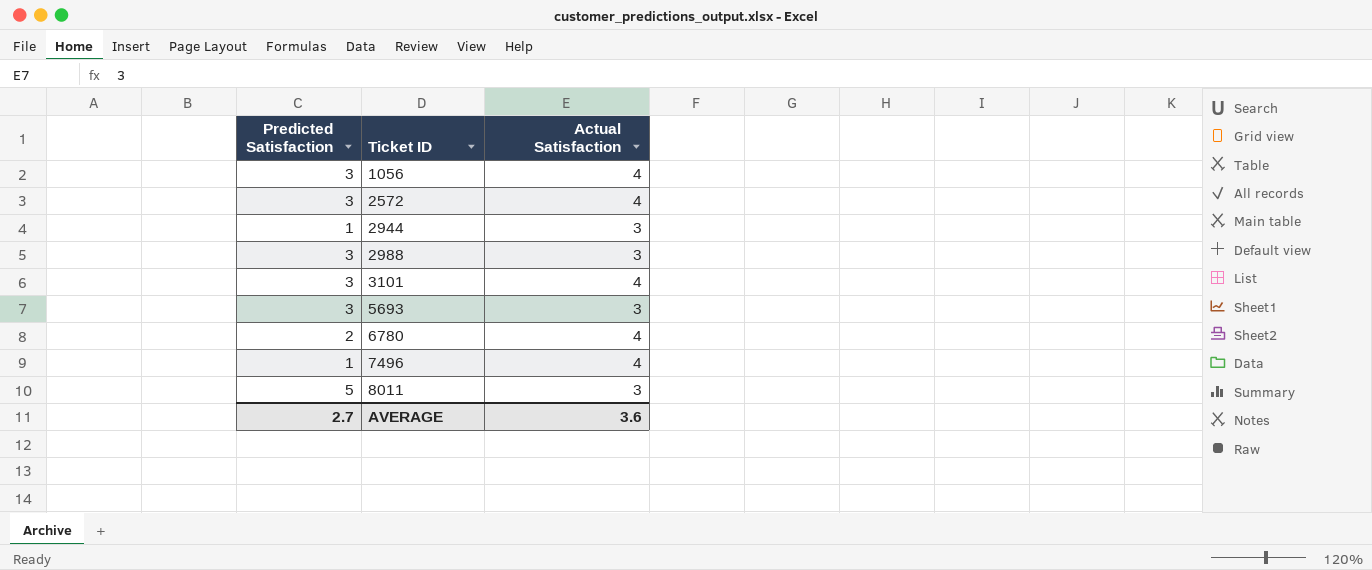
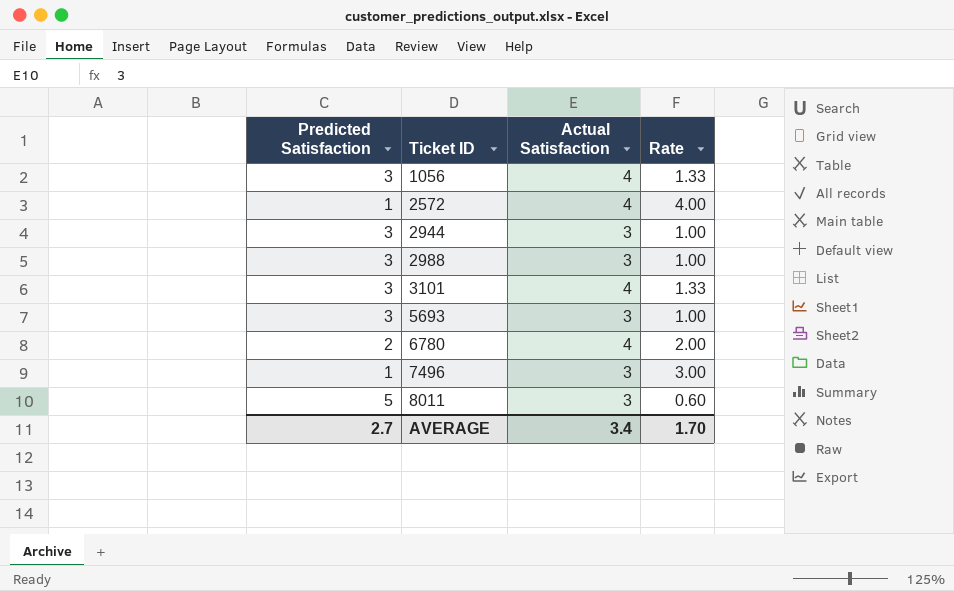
column Rate | formula: none -> [Actual Satisfaction] / [Predicted Satisfaction]
2572 | Predicted Satisfaction: 3 -> 1
2944 | Predicted Satisfaction: 1 -> 3
7496 | Actual Satisfaction: 4 -> 3
AVERAGE | Actual Satisfaction: 3.6 -> 3.4

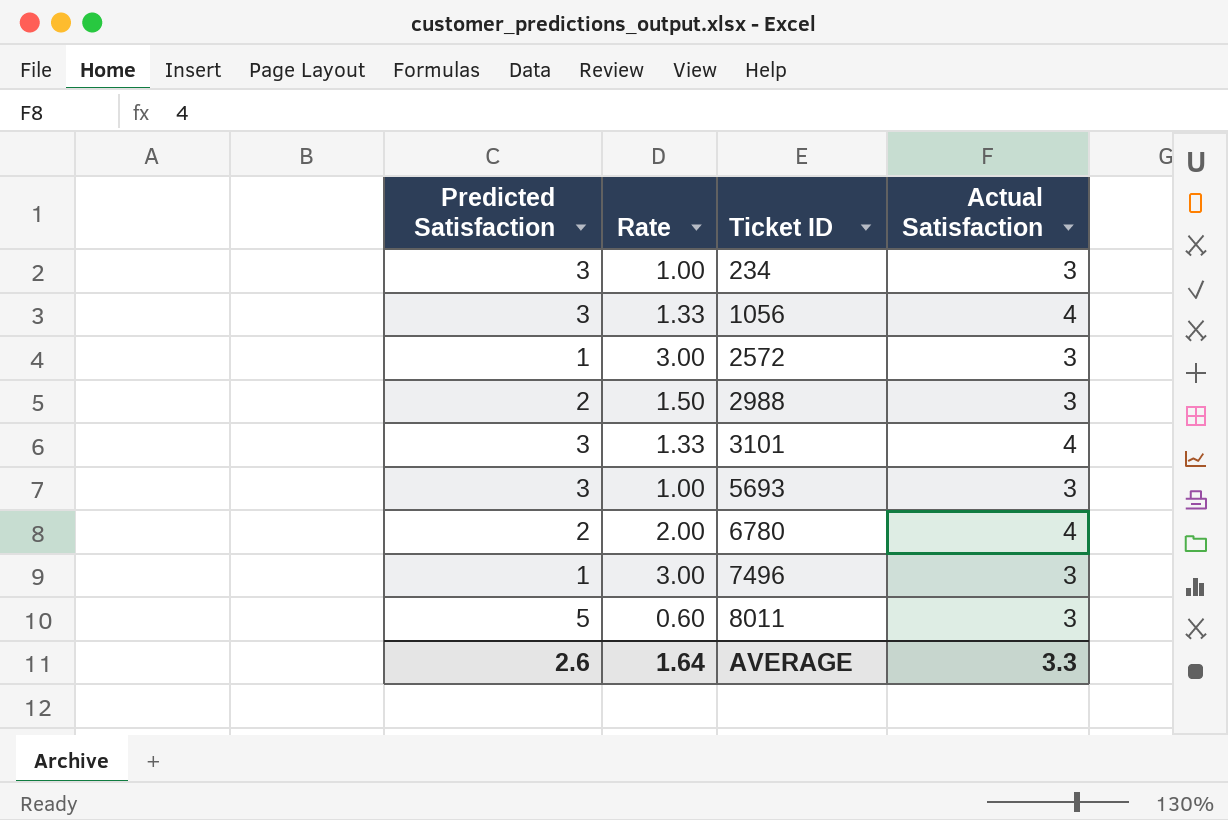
column Rate | position: 4 -> 2
row 2944: 3 | 3 | 1.00 -> none
row 234: none -> 3 | 1.00 | 3
2572 | Rate: 4.00 -> 3.00
2572 | Actual Satisfaction: 4 -> 3
2988 | Predicted Satisfaction: 3 -> 2
2988 | Rate: 1.00 -> 1.50
AVERAGE | Predicted Satisfaction: 2.7 -> 2.6
AVERAGE | Rate: 1.70 -> 1.64
AVERAGE | Actual Satisfaction: 3.4 -> 3.3

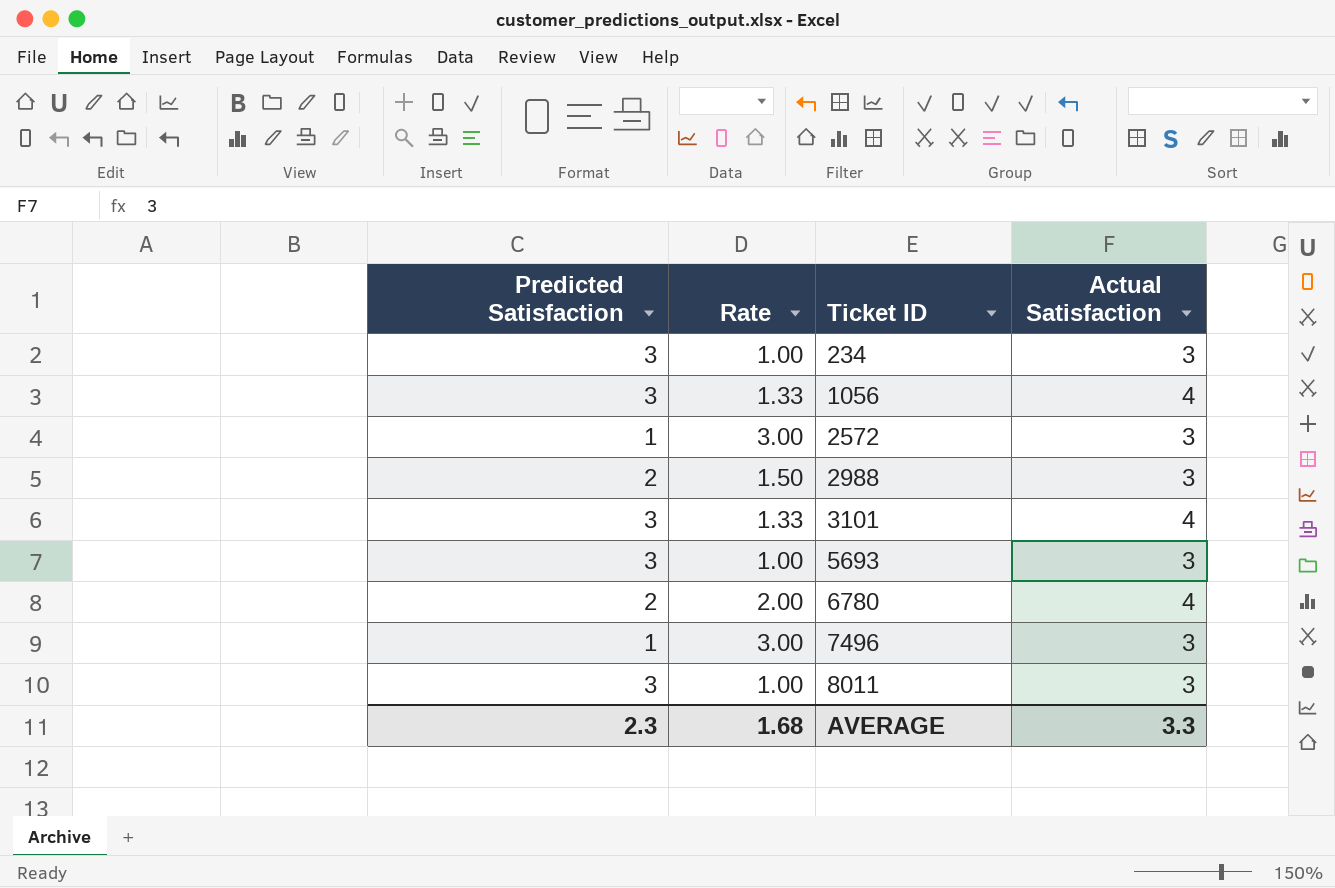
8011 | Predicted Satisfaction: 5 -> 3
8011 | Rate: 0.60 -> 1.00
AVERAGE | Predicted Satisfaction: 2.6 -> 2.3
AVERAGE | Rate: 1.64 -> 1.68

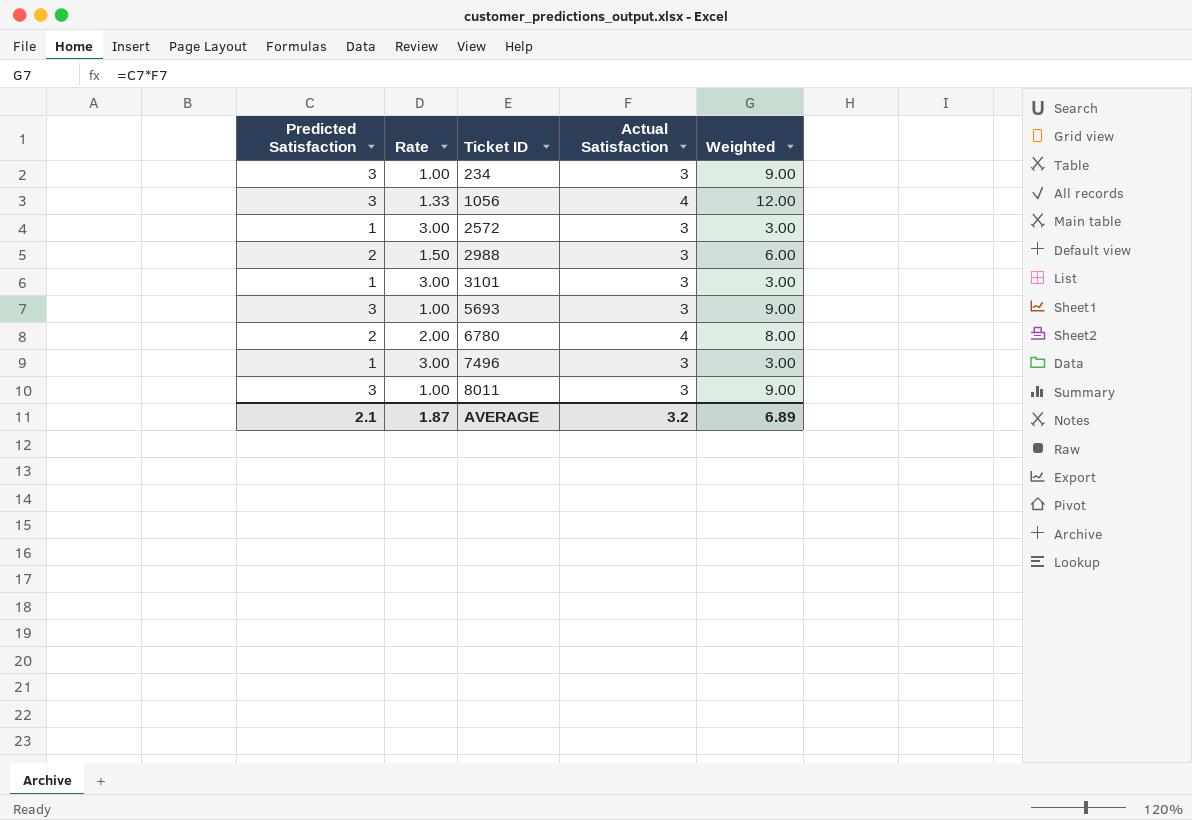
column Weighted | formula: none -> [Predicted Satisfaction] * [Actual Satisfaction]
3101 | Predicted Satisfaction: 3 -> 1
3101 | Rate: 1.33 -> 3.00
3101 | Actual Satisfaction: 4 -> 3
AVERAGE | Predicted Satisfaction: 2.3 -> 2.1
AVERAGE | Rate: 1.68 -> 1.87
AVERAGE | Actual Satisfaction: 3.3 -> 3.2

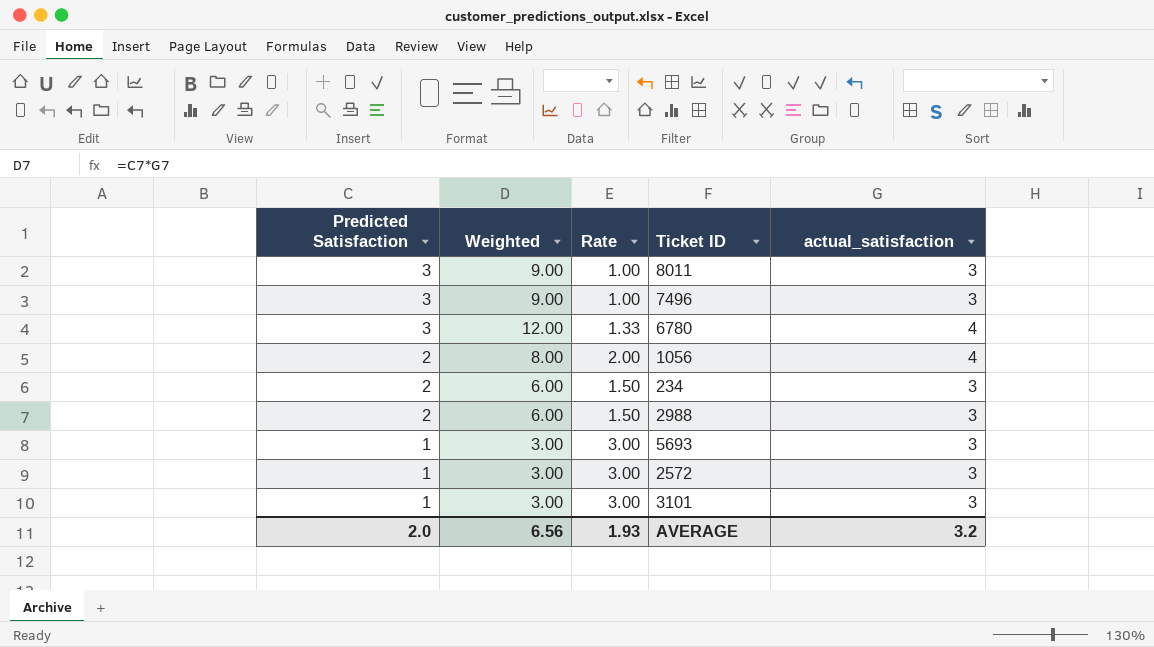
row order: Ticket ID ascending -> Predicted Satisfaction descending
column Weighted | position: 5 -> 2
column name: Actual Satisfaction -> actual_satisfaction
7496 | Predicted Satisfaction: 1 -> 3
7496 | Weighted: 3.00 -> 9.00
7496 | Rate: 3.00 -> 1.00
6780 | Predicted Satisfaction: 2 -> 3
6780 | Weighted: 8.00 -> 12.00
6780 | Rate: 2.00 -> 1.33
1056 | Predicted Satisfaction: 3 -> 2
1056 | Weighted: 12.00 -> 8.00
1056 | Rate: 1.33 -> 2.00
234 | Predicted Satisfaction: 3 -> 2
234 | Weighted: 9.00 -> 6.00
234 | Rate: 1.00 -> 1.50
5693 | Predicted Satisfaction: 3 -> 1
5693 | Weighted: 9.00 -> 3.00
5693 | Rate: 1.00 -> 3.00
AVERAGE | Predicted Satisfaction: 2.1 -> 2.0
AVERAGE | Weighted: 6.89 -> 6.56
AVERAGE | Rate: 1.87 -> 1.93

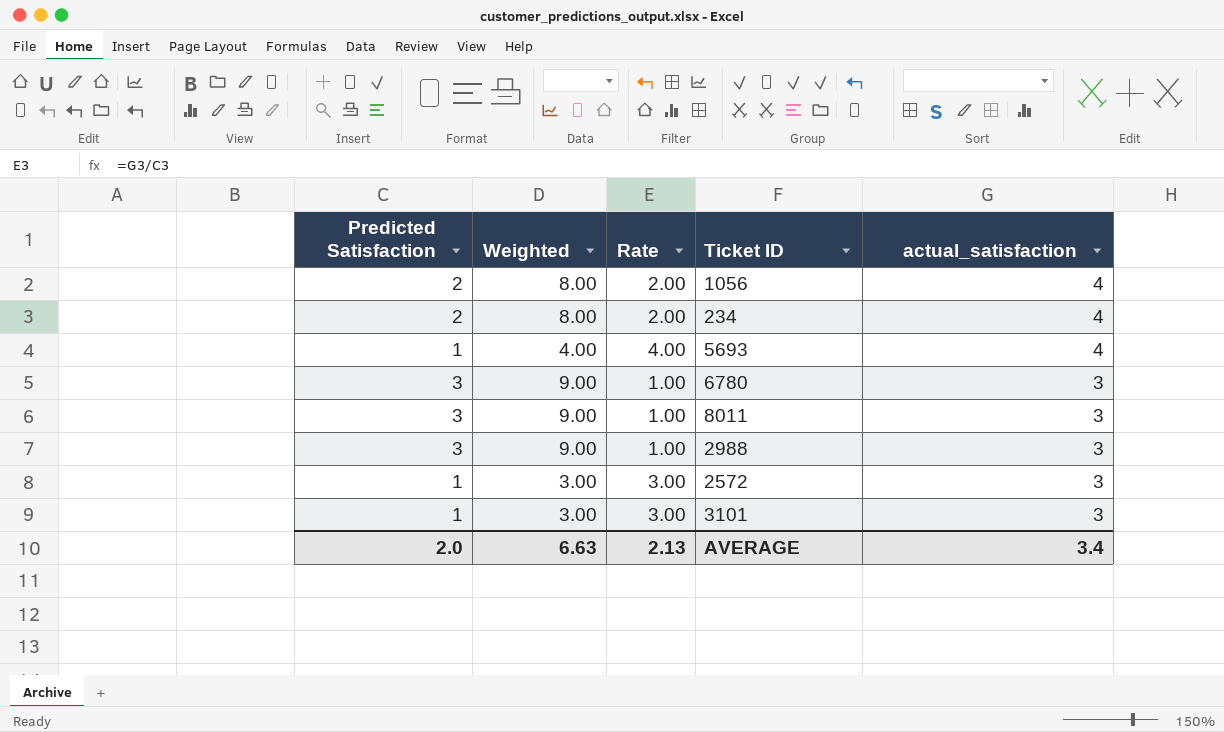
row order: Predicted Satisfaction descending -> actual_satisfaction descending
row 7496: 3 | 9.00 | 1.00 | 3 -> none
234 | Weighted: 6.00 -> 8.00
234 | Rate: 1.50 -> 2.00
234 | actual_satisfaction: 3 -> 4
5693 | Weighted: 3.00 -> 4.00
5693 | Rate: 3.00 -> 4.00
5693 | actual_satisfaction: 3 -> 4
6780 | Weighted: 12.00 -> 9.00
6780 | Rate: 1.33 -> 1.00
6780 | actual_satisfaction: 4 -> 3
2988 | Predicted Satisfaction: 2 -> 3
2988 | Weighted: 6.00 -> 9.00
2988 | Rate: 1.50 -> 1.00
AVERAGE | Weighted: 6.56 -> 6.63
AVERAGE | Rate: 1.93 -> 2.13
AVERAGE | actual_satisfaction: 3.2 -> 3.4

